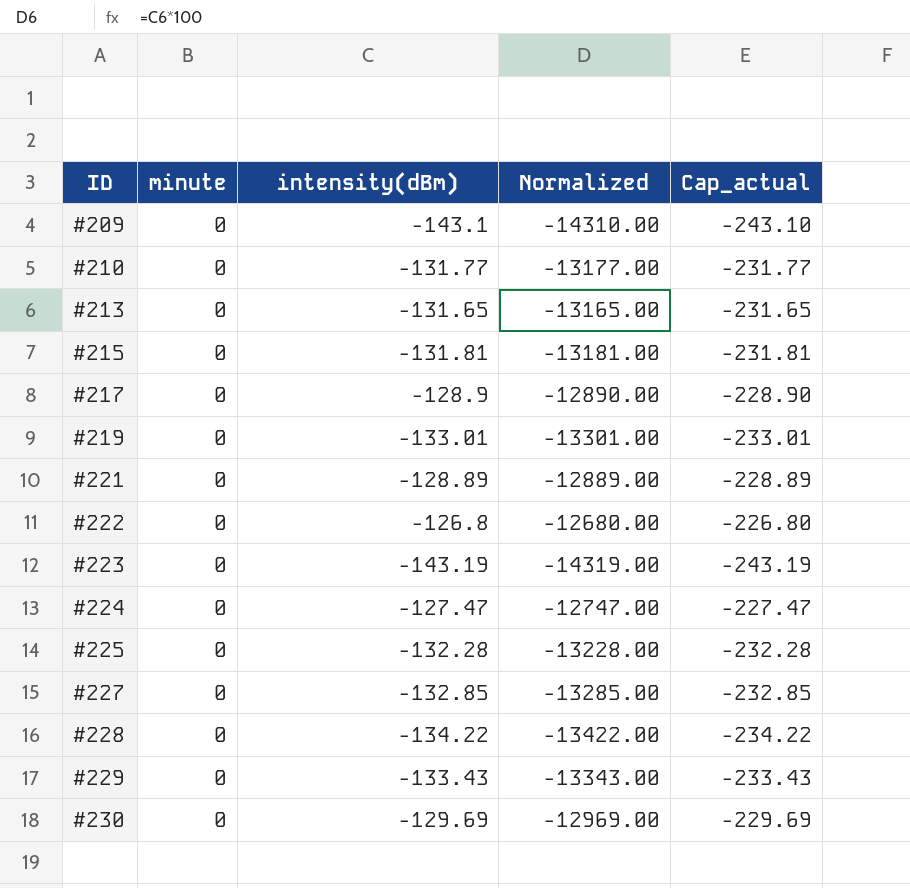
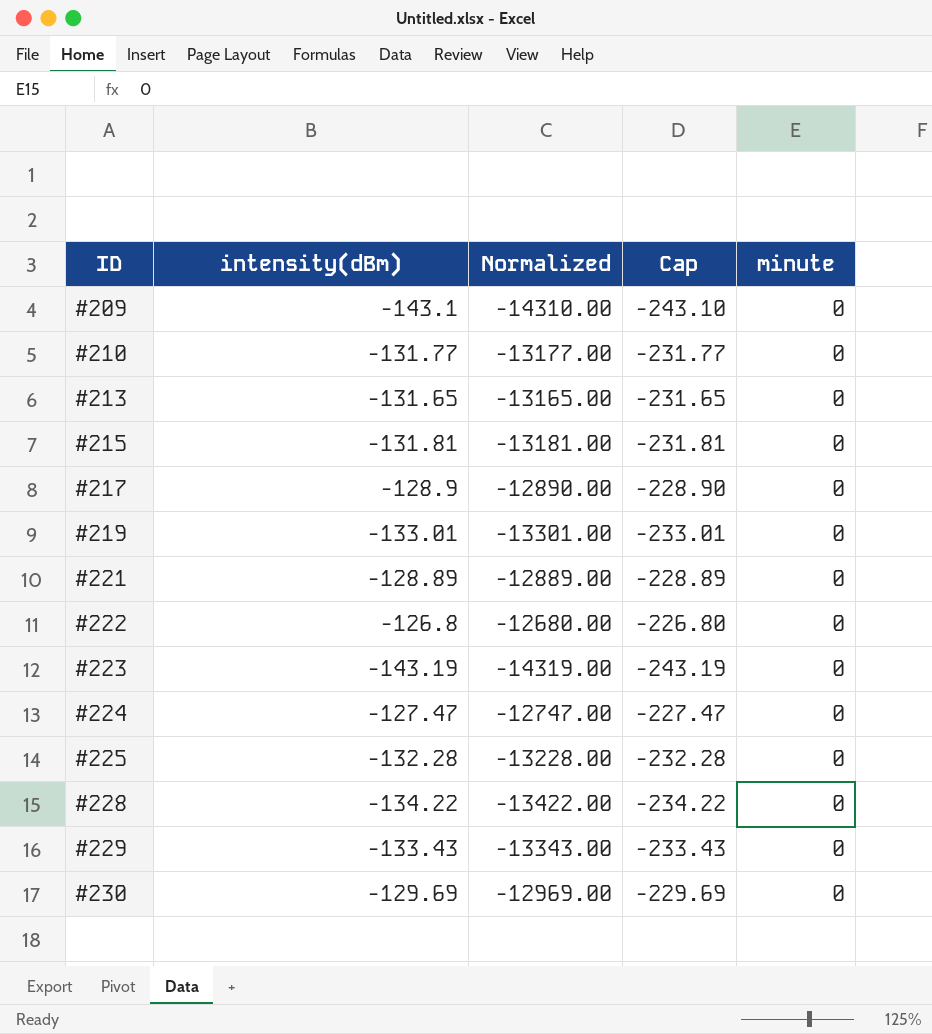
column name: Cap_actual -> Cap
column minute | position: 2 -> 5
row #227: 0 | -132.85 | -13285.00 | -232.85 -> none

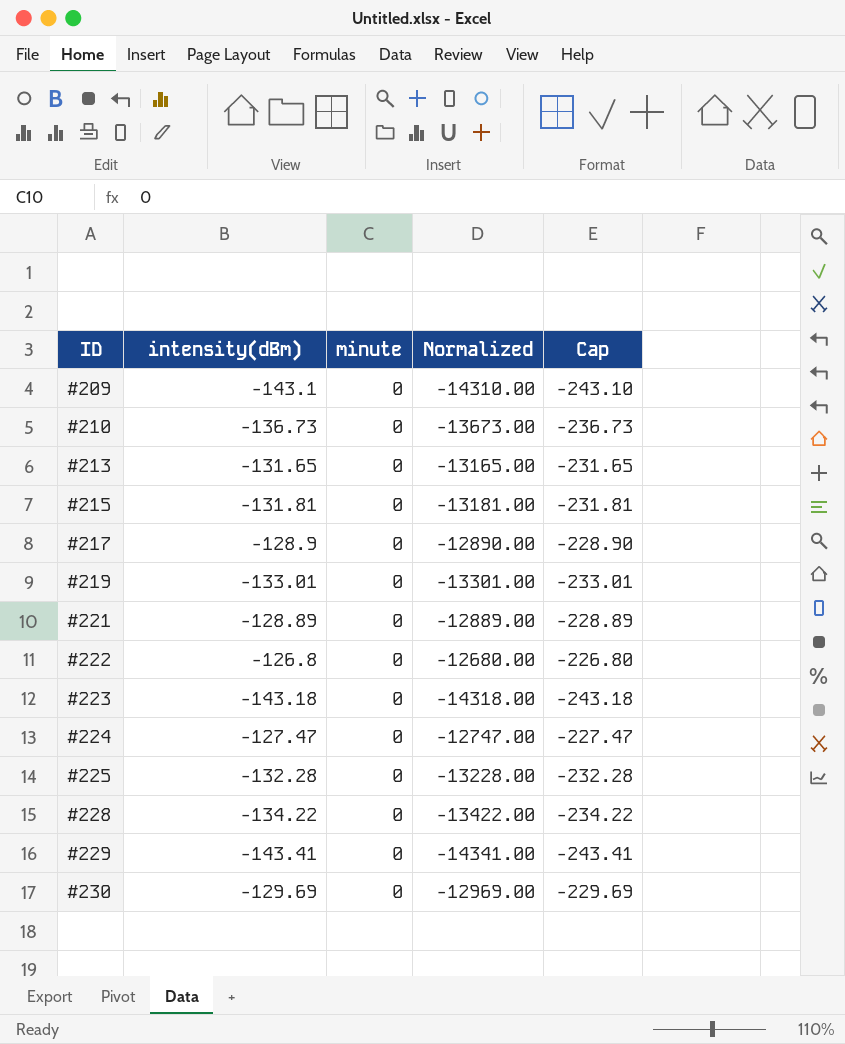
column minute | position: 5 -> 3
#210 | intensity(dBm): -131.77 -> -136.73
#210 | Normalized: -13177.00 -> -13673.00
#210 | Cap: -231.77 -> -236.73
#223 | intensity(dBm): -143.19 -> -143.18
#223 | Normalized: -14319.00 -> -14318.00
#223 | Cap: -243.19 -> -243.18
#229 | intensity(dBm): -133.43 -> -143.41
#229 | Normalized: -13343.00 -> -14341.00
#229 | Cap: -233.43 -> -243.41

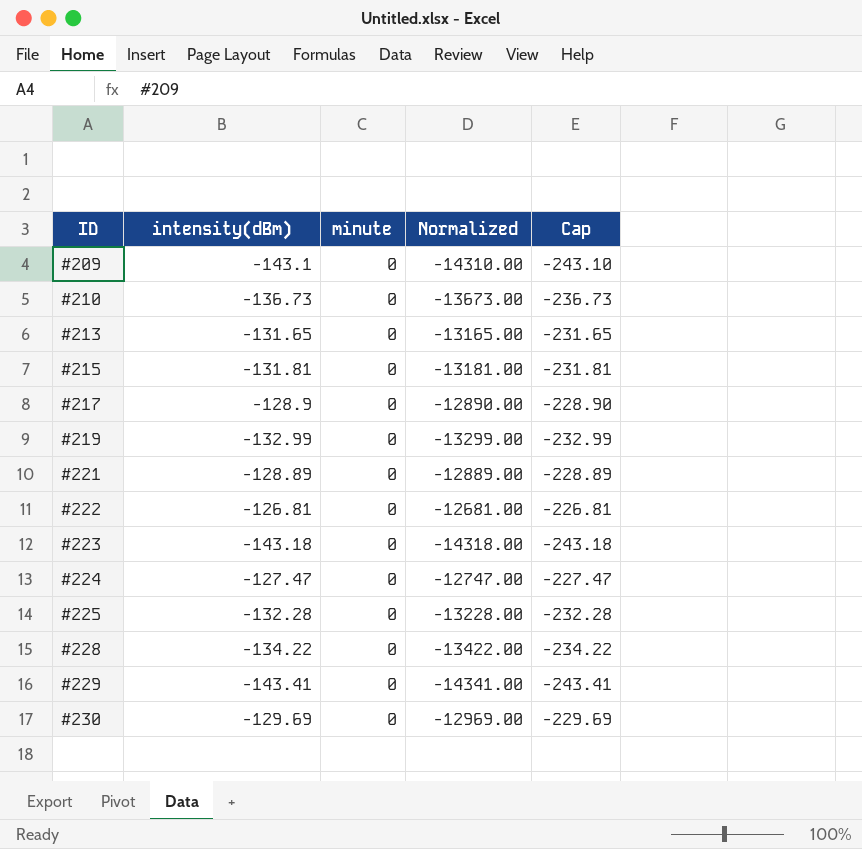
#219 | intensity(dBm): -133.01 -> -132.99
#219 | Normalized: -13301.00 -> -13299.00
#219 | Cap: -233.01 -> -232.99
#222 | intensity(dBm): -126.8 -> -126.81
#222 | Normalized: -12680.00 -> -12681.00
#222 | Cap: -226.80 -> -226.81

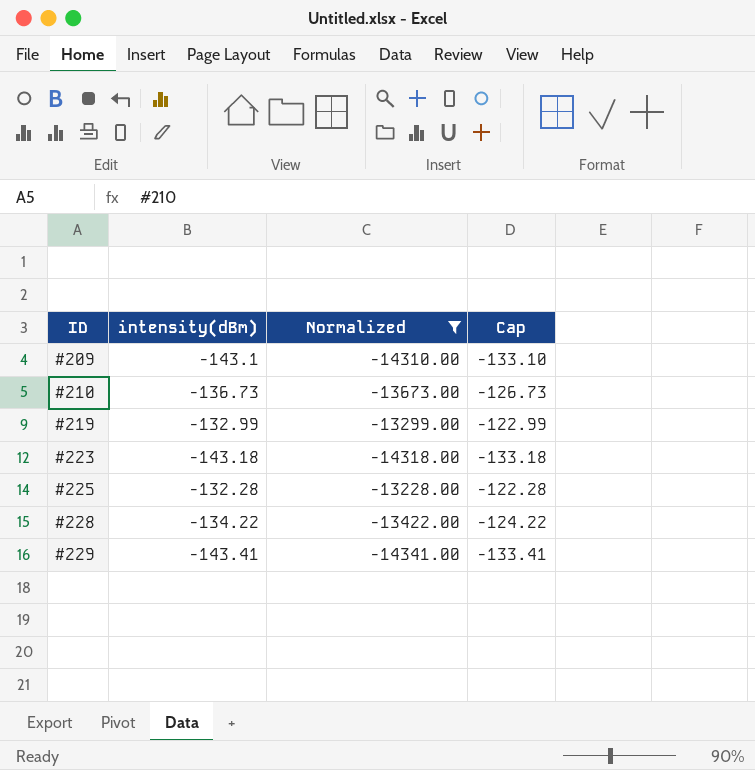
filter: none -> Normalized <= -13228.00
column minute | position: 3 -> none
column Cap | formula: [intensity(dBm)] - 100 -> [intensity(dBm)] + 10

